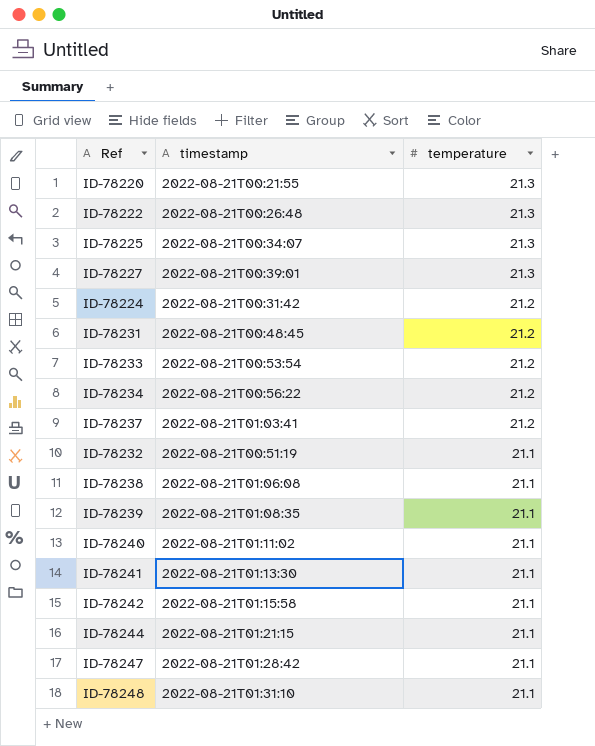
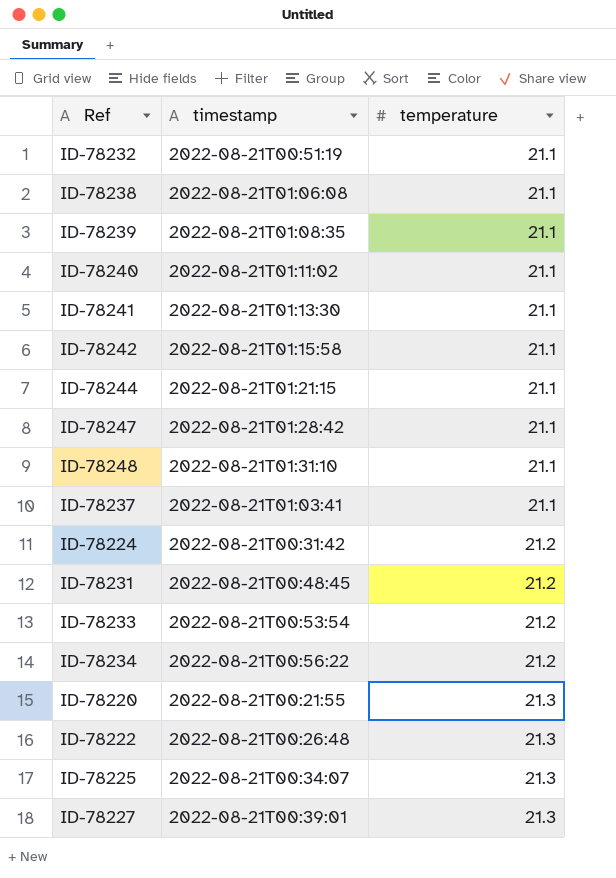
row order: temperature descending -> temperature ascending
ID-78237 | temperature: 21.2 -> 21.1

